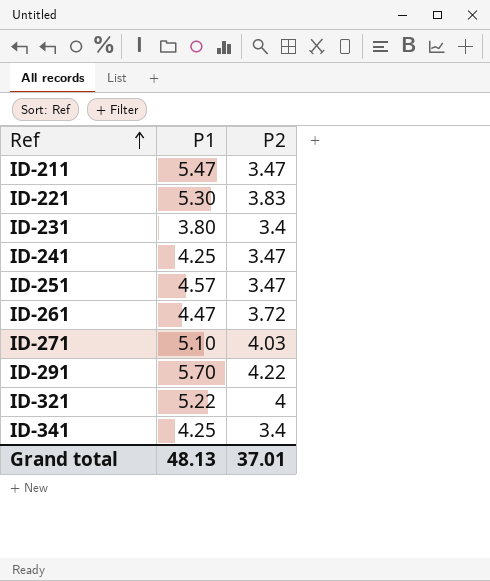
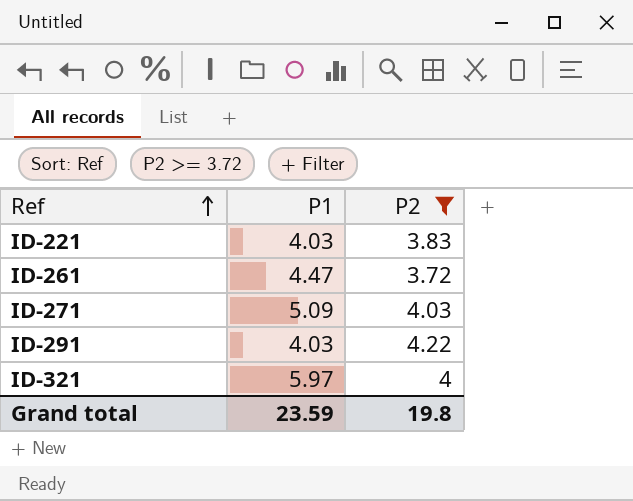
filter: none -> P2 >= 3.72
ID-221 | P1: 5.30 -> 4.03
ID-271 | P1: 5.10 -> 5.09
ID-291 | P1: 5.70 -> 4.03
ID-321 | P1: 5.22 -> 5.97
Grand total | P1: 48.13 -> 23.59
Grand total | P2: 37.01 -> 19.8

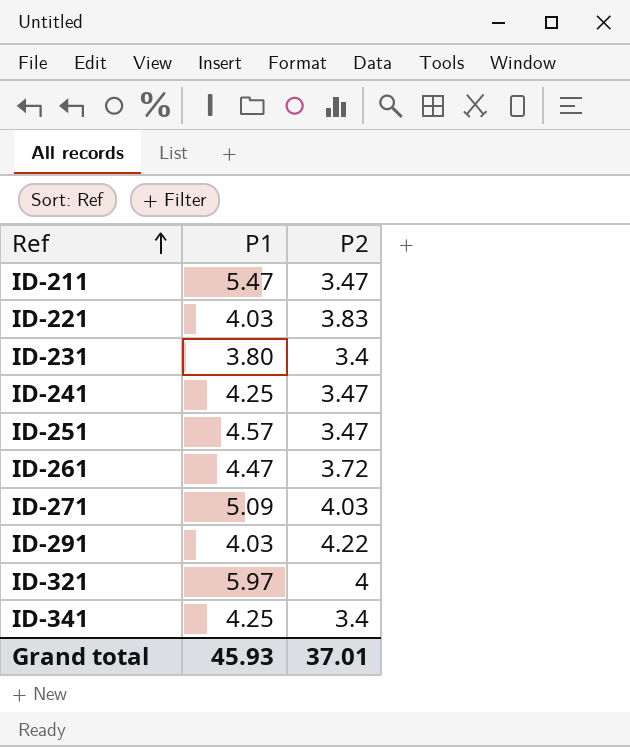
filter: P2 >= 3.72 -> none
Grand total | P1: 23.59 -> 45.93
Grand total | P2: 19.8 -> 37.01

